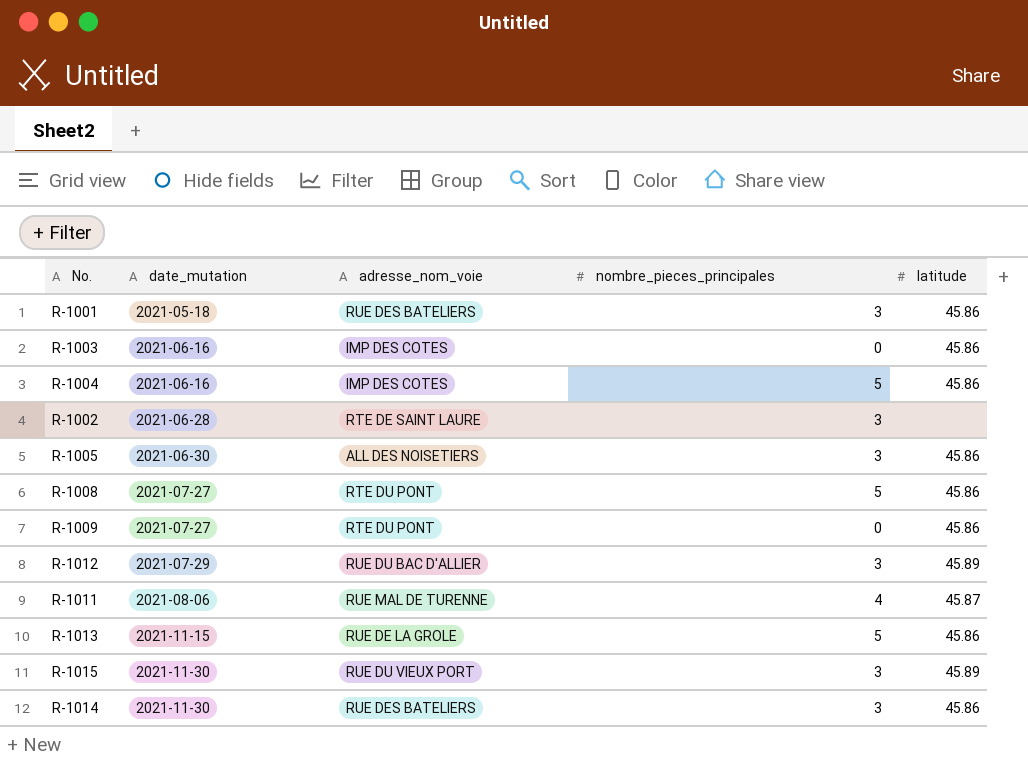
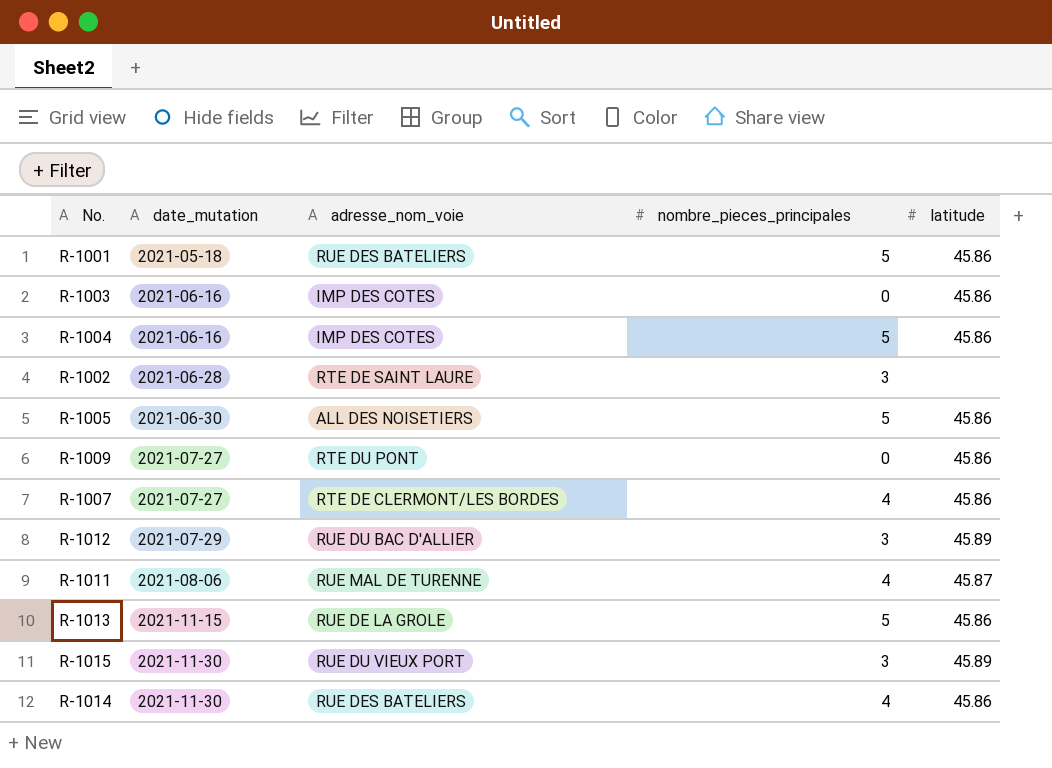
row R-1008: 2021-07-27 | RTE DU PONT | 5 | 45.86 -> none
R-1001 | nombre_pieces_principales: 3 -> 5
R-1005 | nombre_pieces_principales: 3 -> 5
row R-1007: none -> 2021-07-27 | RTE DE CLERMONT/LES BORDES | 4 | 45.86
R-1014 | nombre_pieces_principales: 3 -> 4

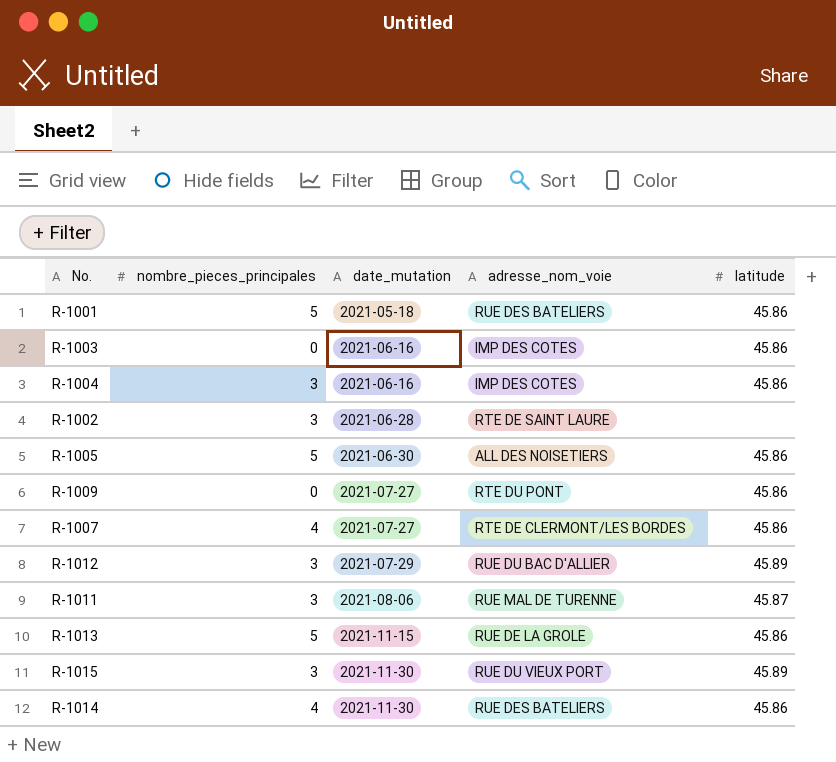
column nombre_pieces_principales | position: 4 -> 2
R-1004 | nombre_pieces_principales: 5 -> 3
R-1011 | nombre_pieces_principales: 4 -> 3

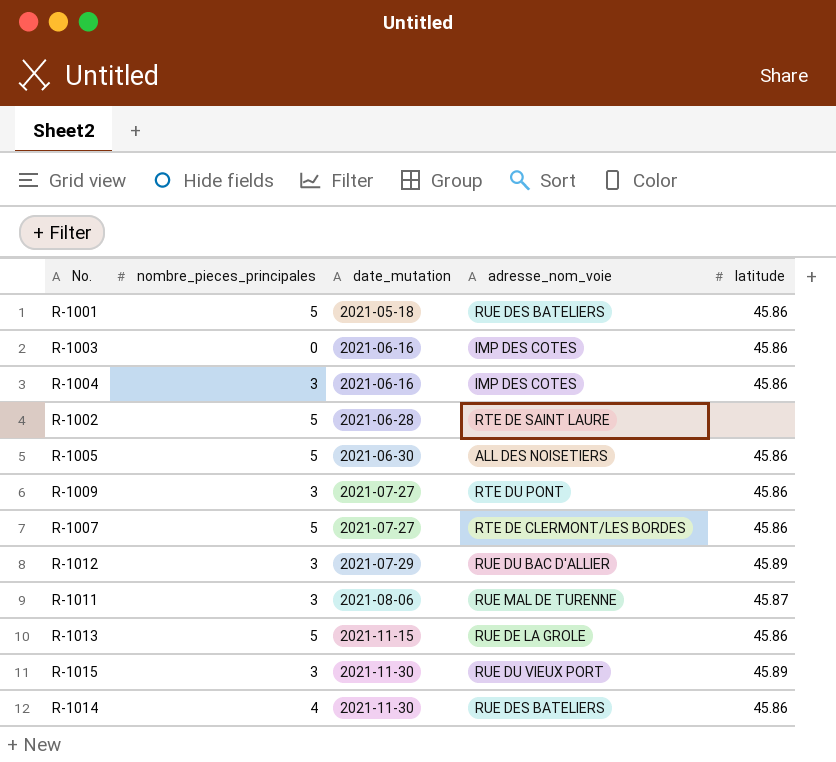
R-1002 | nombre_pieces_principales: 3 -> 5
R-1009 | nombre_pieces_principales: 0 -> 3
R-1007 | nombre_pieces_principales: 4 -> 5

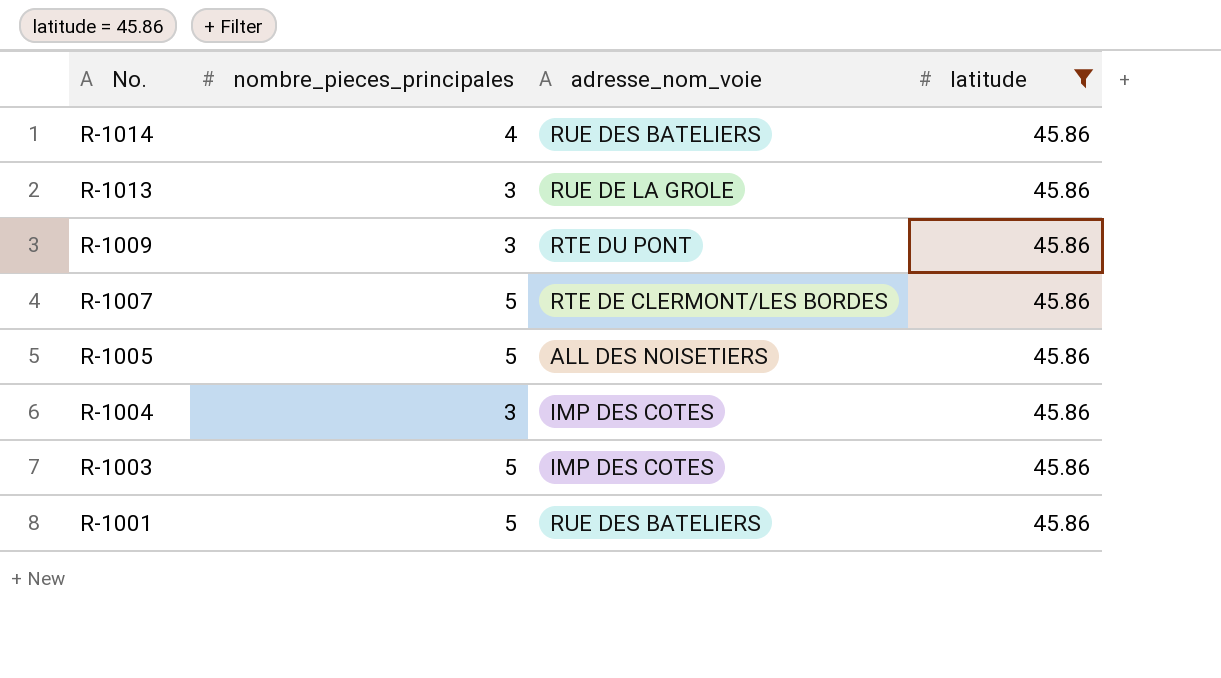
filter: none -> latitude = 45.86
row order: date_mutation ascending -> No. descending
column date_mutation | position: 3 -> none
R-1013 | nombre_pieces_principales: 5 -> 3
R-1003 | nombre_pieces_principales: 0 -> 5

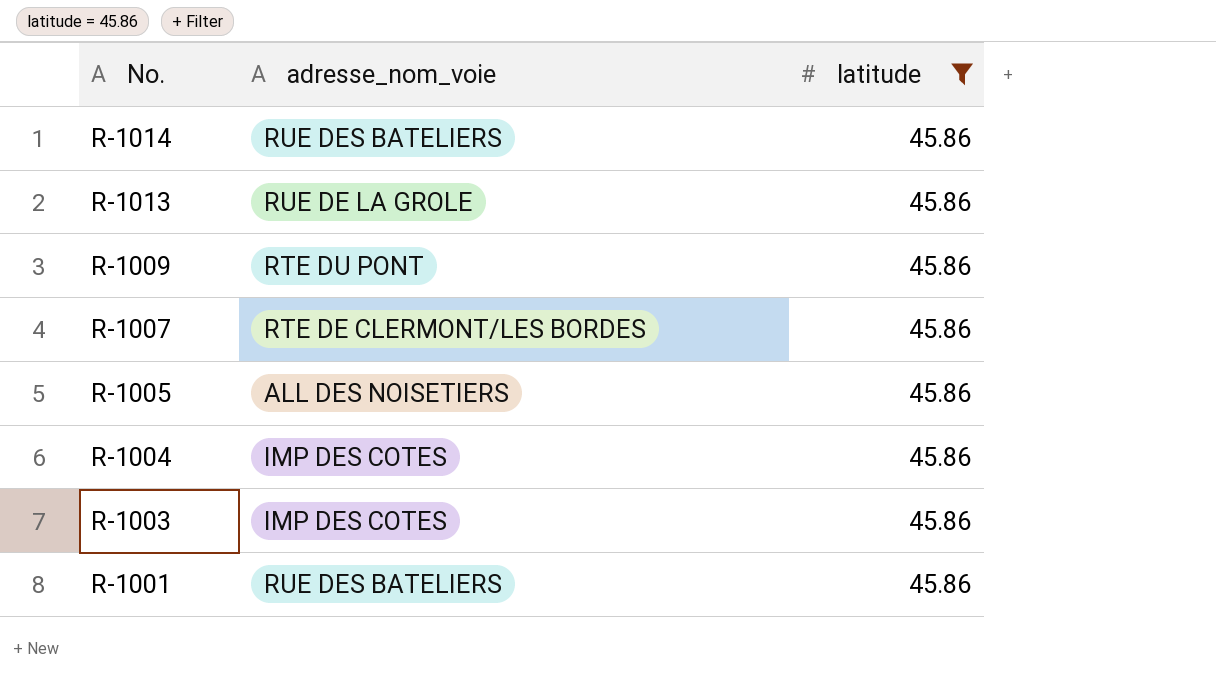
column nombre_pieces_principales | position: 2 -> none

